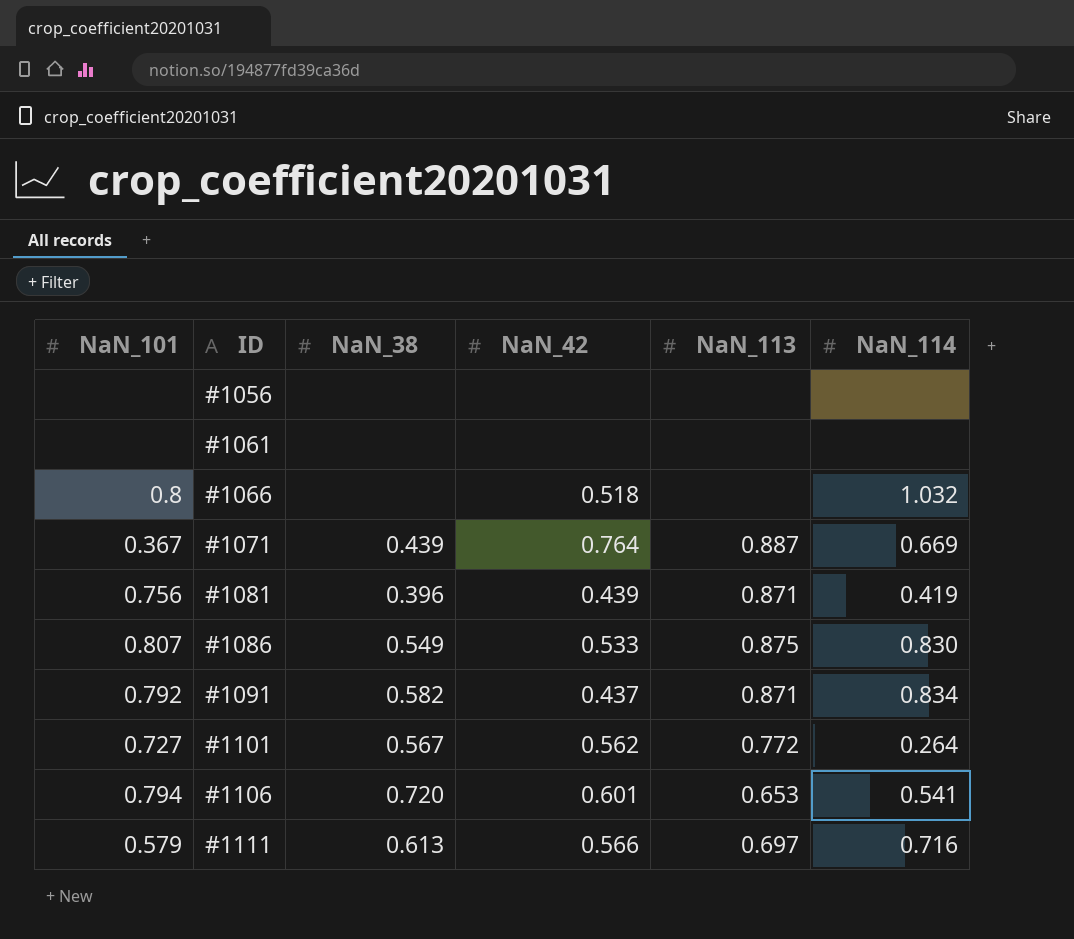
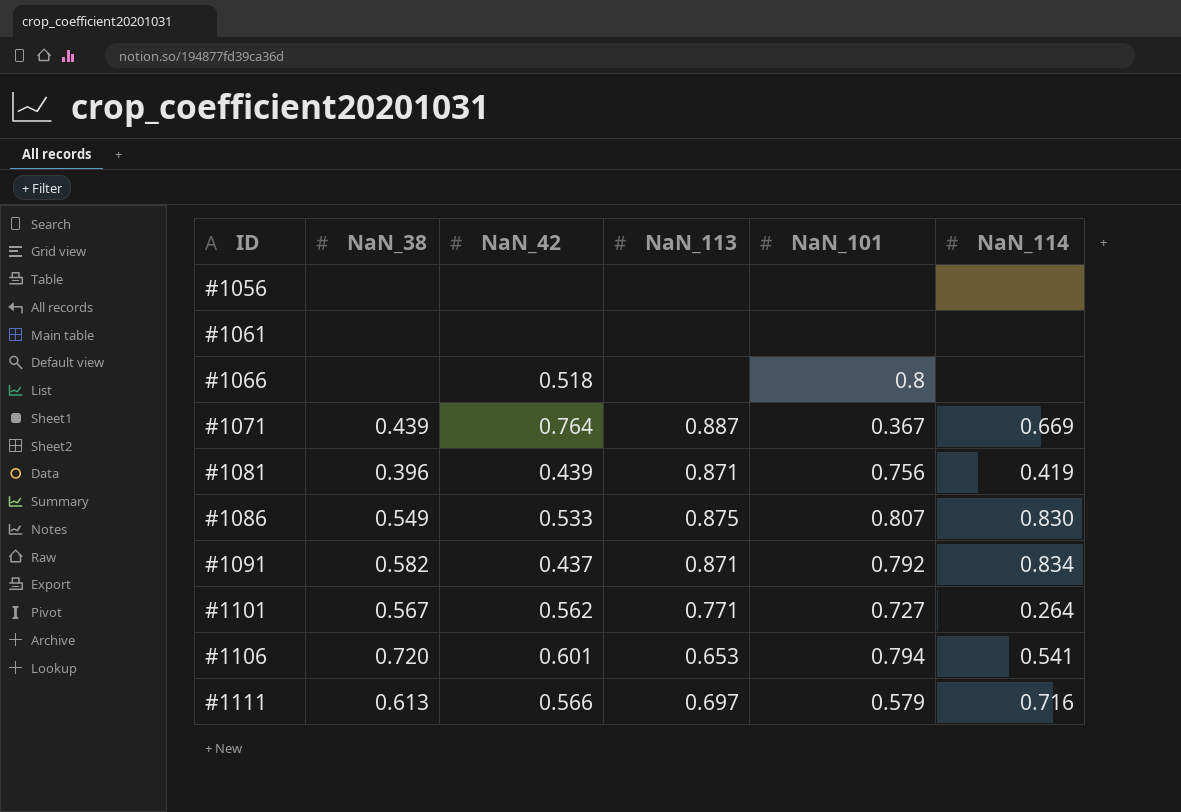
column NaN_101 | position: 1 -> 5
#1066 | NaN_114: 1.032 -> none
#1101 | NaN_113: 0.772 -> 0.771

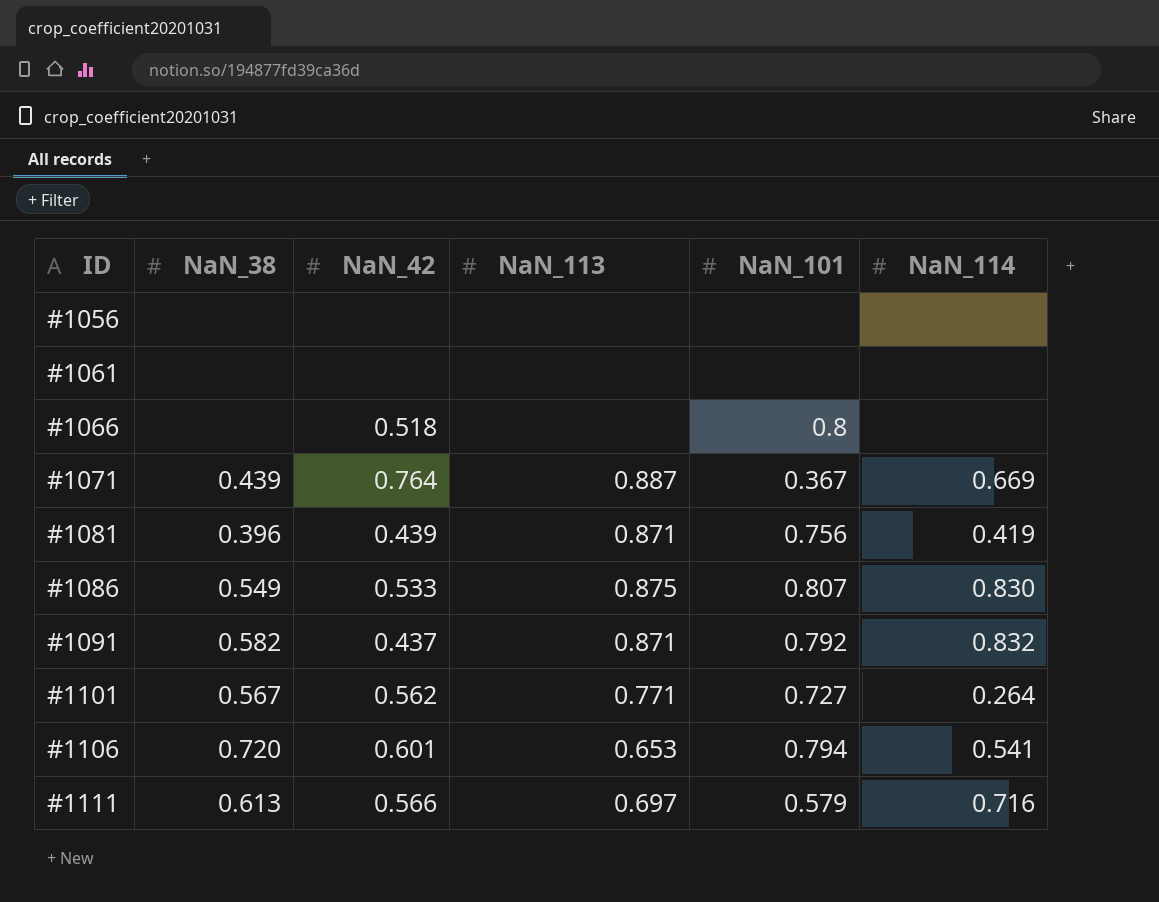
#1091 | NaN_114: 0.834 -> 0.832

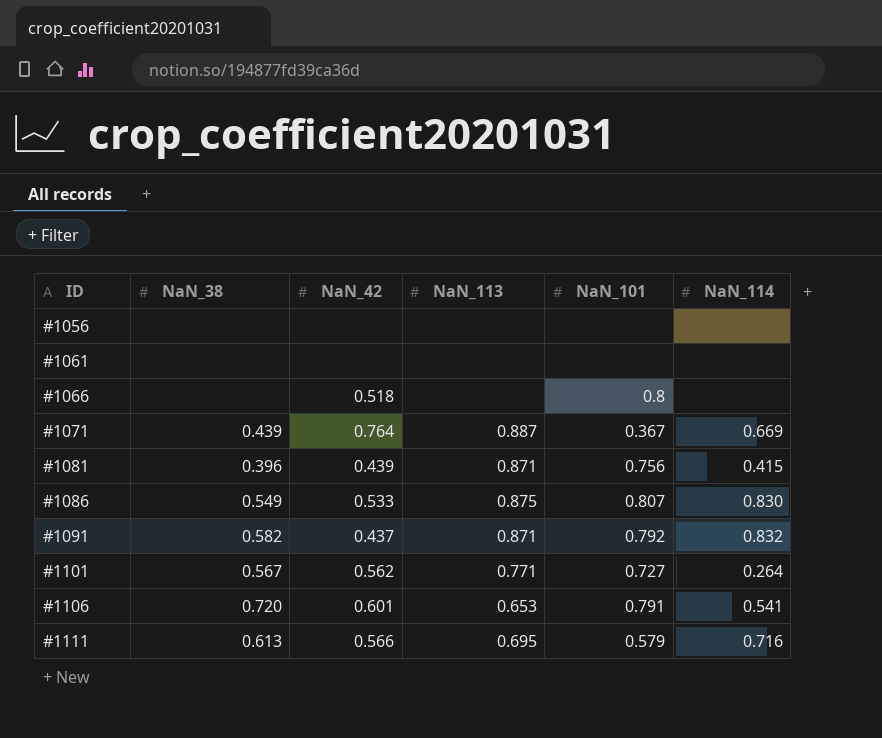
#1081 | NaN_114: 0.419 -> 0.415
#1106 | NaN_101: 0.794 -> 0.791
#1111 | NaN_113: 0.697 -> 0.695

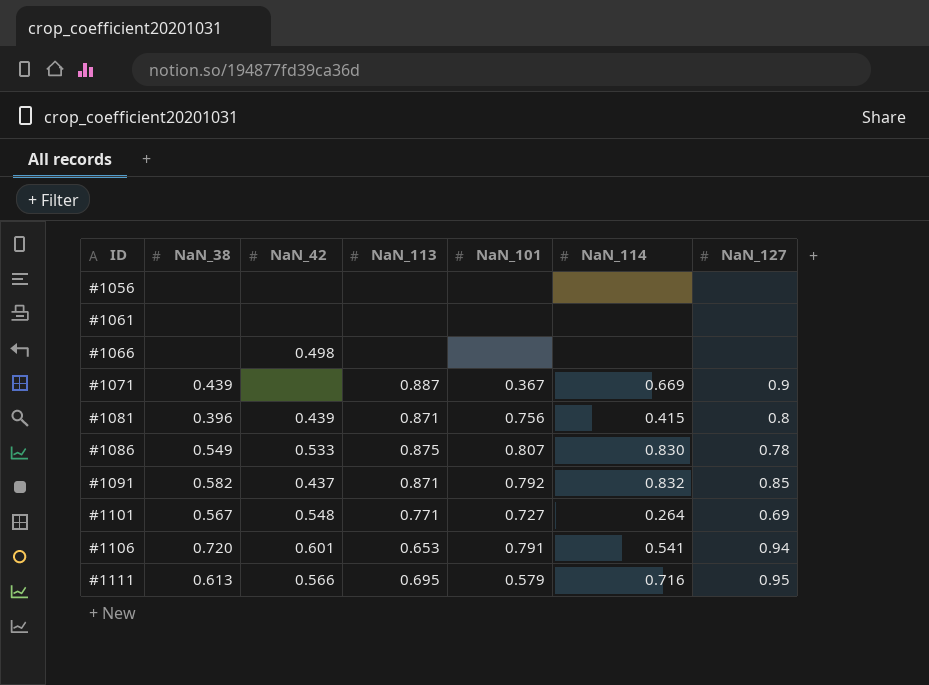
column NaN_127 | position: none -> 7
#1066 | NaN_42: 0.518 -> 0.498
#1066 | NaN_101: 0.8 -> none
#1071 | NaN_42: 0.764 -> none
#1101 | NaN_42: 0.562 -> 0.548

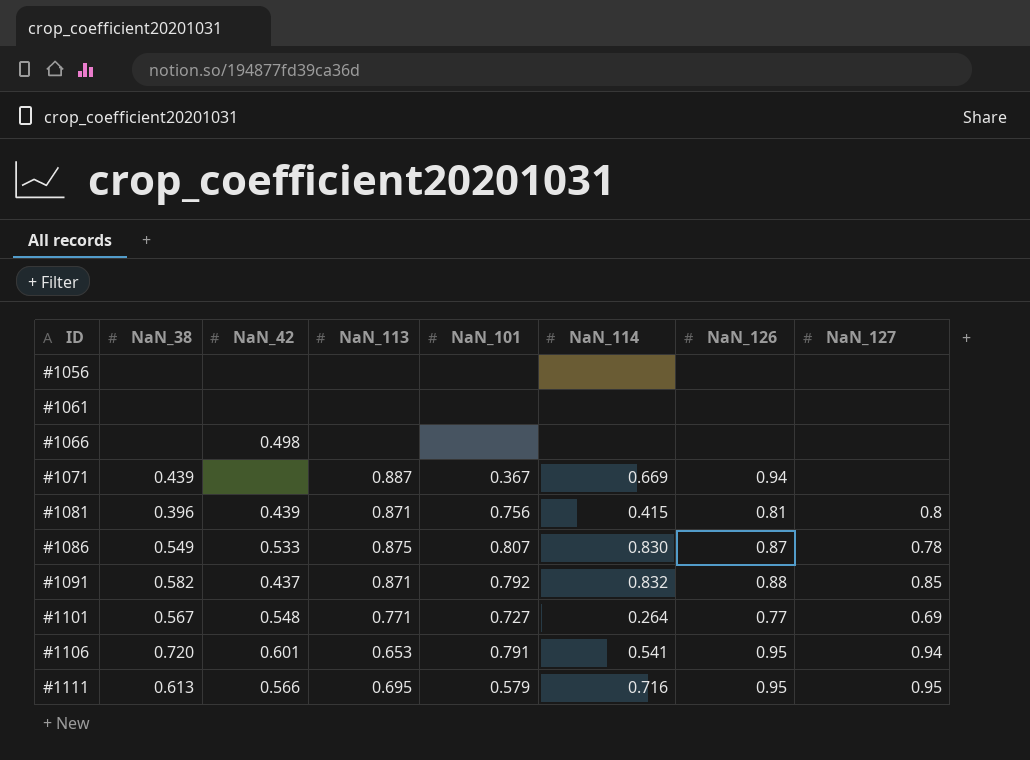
column NaN_126 | position: none -> 7
#1071 | NaN_127: 0.9 -> none

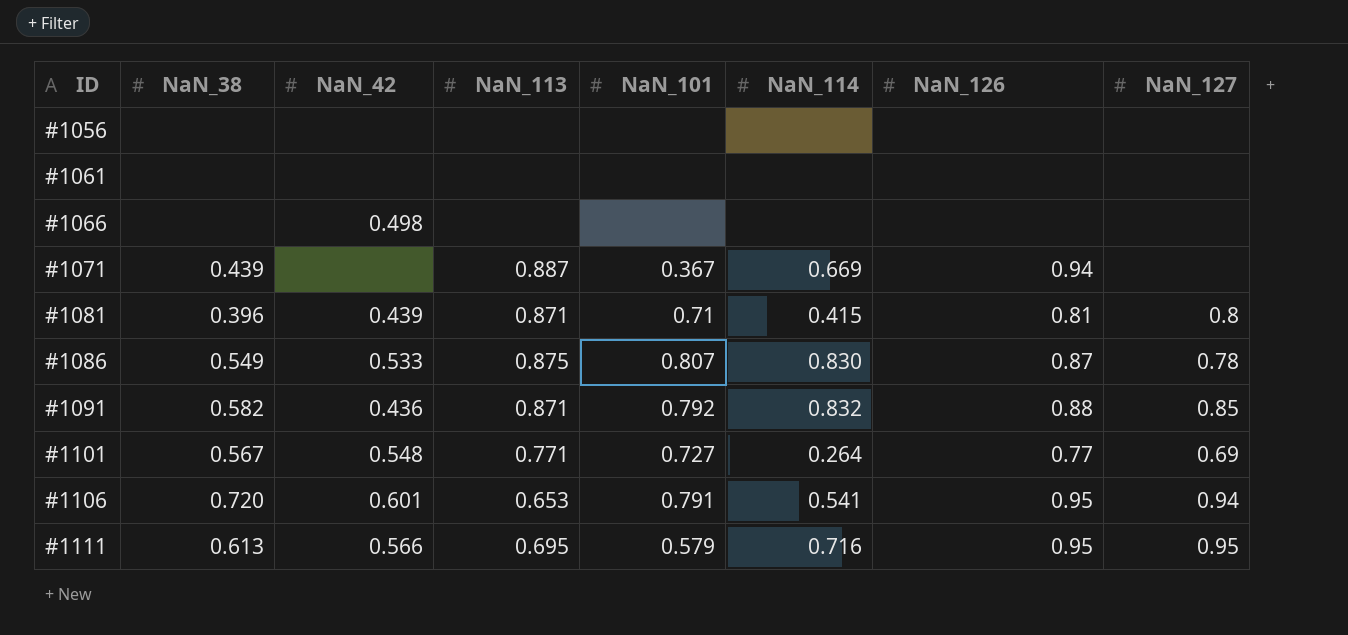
#1081 | NaN_101: 0.756 -> 0.71
#1091 | NaN_42: 0.437 -> 0.436

